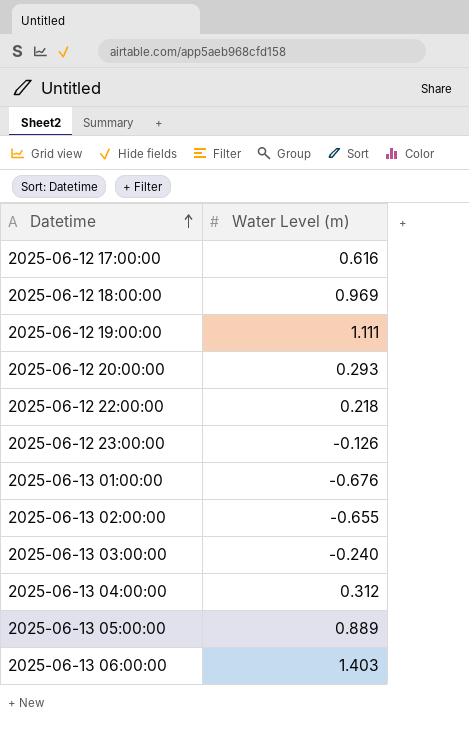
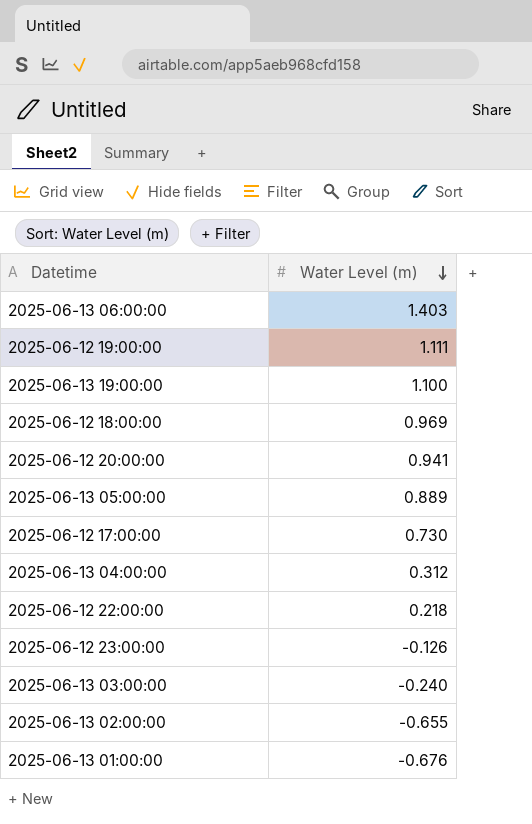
row order: Datetime ascending -> Water Level (m) descending
row 2025-06-13 19:00:00: none -> 1.100
2025-06-12 20:00:00 | Water Level (m): 0.293 -> 0.941
2025-06-12 17:00:00 | Water Level (m): 0.616 -> 0.730

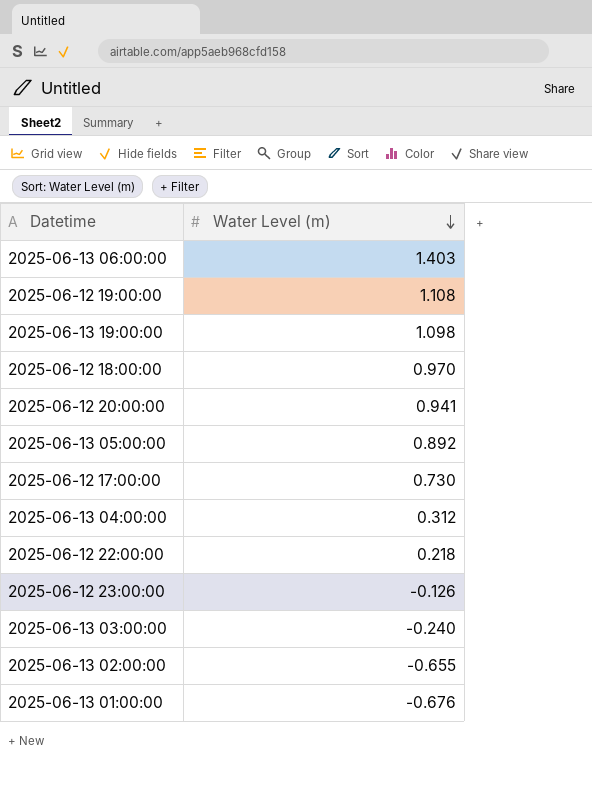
2025-06-12 19:00:00 | Water Level (m): 1.111 -> 1.108
2025-06-13 19:00:00 | Water Level (m): 1.100 -> 1.098
2025-06-12 18:00:00 | Water Level (m): 0.969 -> 0.970
2025-06-13 05:00:00 | Water Level (m): 0.889 -> 0.892

